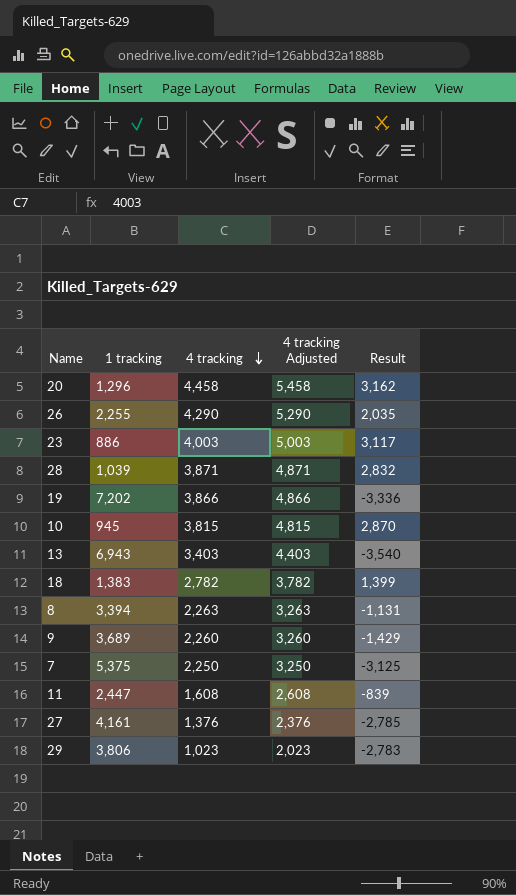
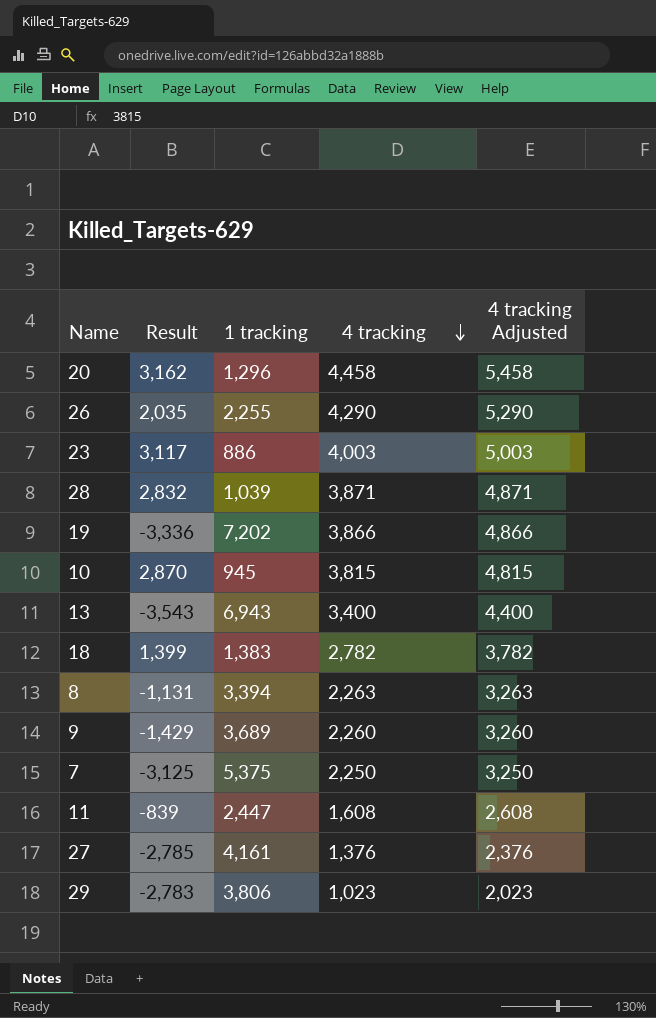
column Result | position: 5 -> 2
13 | Result: -3,540 -> -3,543
13 | 4 tracking: 3,403 -> 3,400
13 | 4 tracking Adjusted: 4,403 -> 4,400

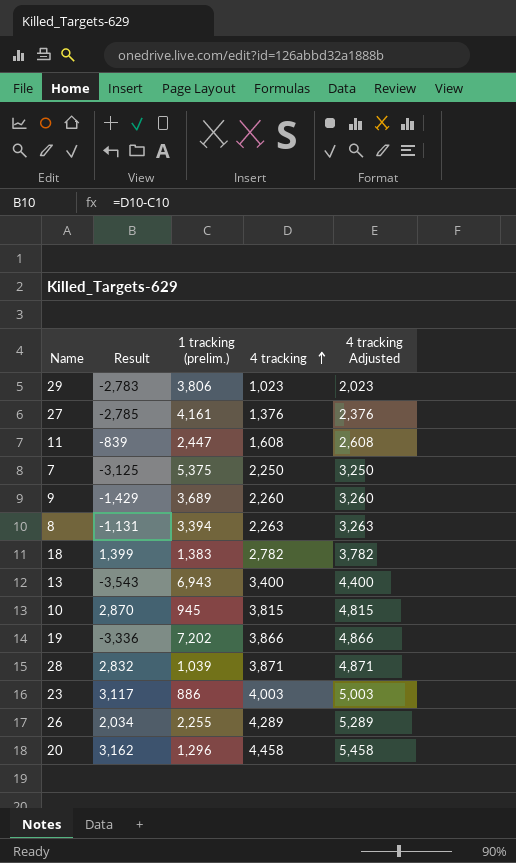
row order: 4 tracking descending -> 4 tracking ascending
column name: 1 tracking -> 1 tracking (prelim.)
26 | Result: 2,035 -> 2,034
26 | 4 tracking: 4,290 -> 4,289
26 | 4 tracking Adjusted: 5,290 -> 5,289

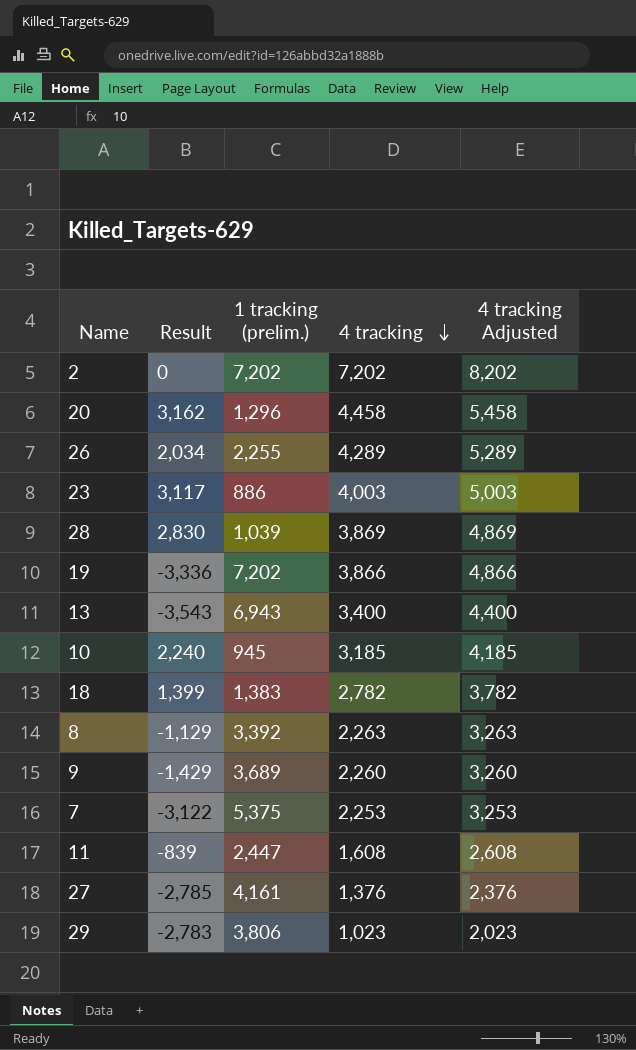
row order: 4 tracking ascending -> 4 tracking descending
row 2: none -> 0 | 7,202 | 7,202 | 8,202
28 | Result: 2,832 -> 2,830
28 | 4 tracking: 3,871 -> 3,869
28 | 4 tracking Adjusted: 4,871 -> 4,869
10 | Result: 2,870 -> 2,240
10 | 4 tracking: 3,815 -> 3,185
10 | 4 tracking Adjusted: 4,815 -> 4,185
8 | Result: -1,131 -> -1,129
8 | 1 tracking (prelim.): 3,394 -> 3,392
7 | Result: -3,125 -> -3,122
7 | 4 tracking: 2,250 -> 2,253
7 | 4 tracking Adjusted: 3,250 -> 3,253

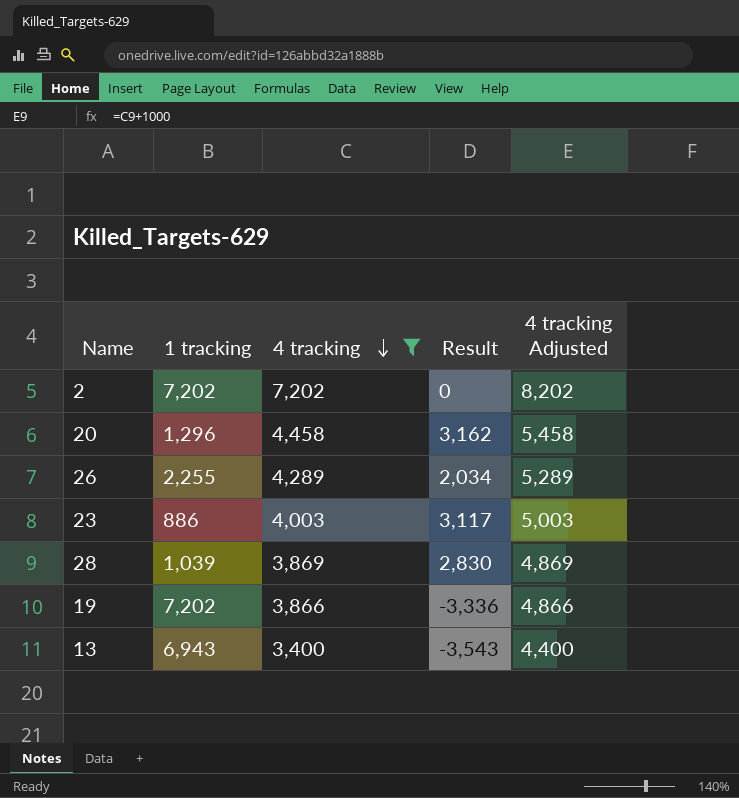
filter: none -> 4 tracking >= 3,400
column name: 1 tracking (prelim.) -> 1 tracking
column Result | position: 2 -> 4

